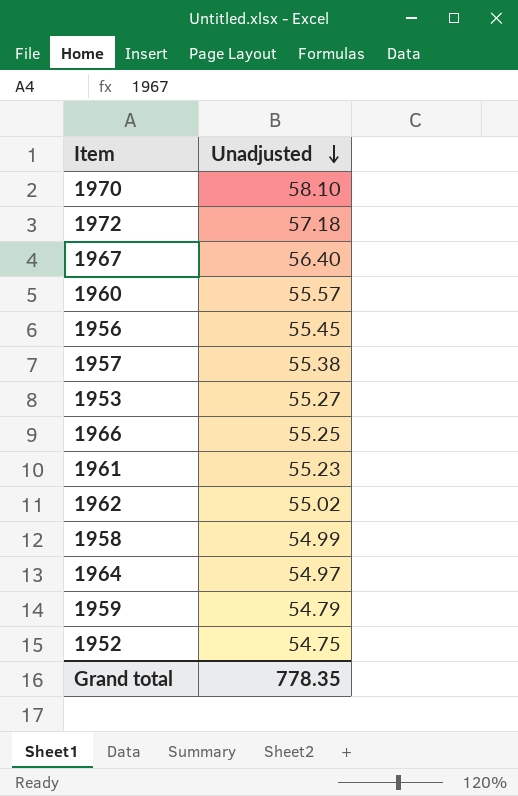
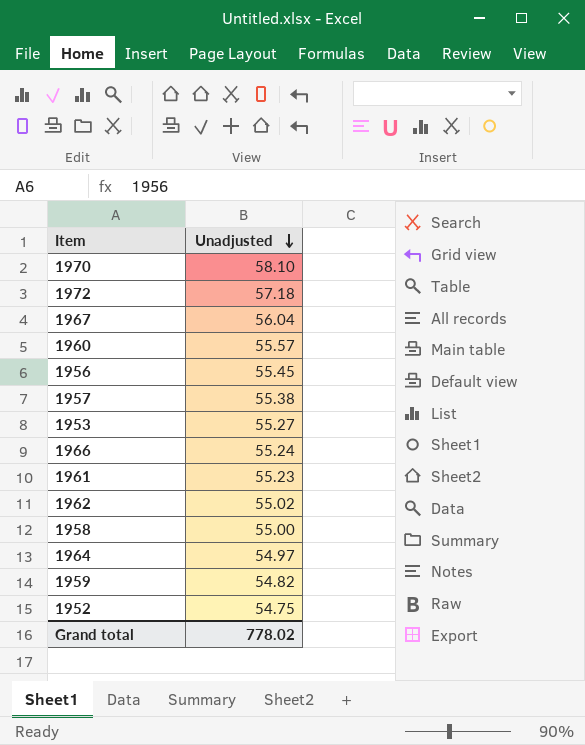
1967 | Unadjusted: 56.40 -> 56.04
1966 | Unadjusted: 55.25 -> 55.24
1958 | Unadjusted: 54.99 -> 55.00
1959 | Unadjusted: 54.79 -> 54.82
Grand total | Unadjusted: 778.35 -> 778.02

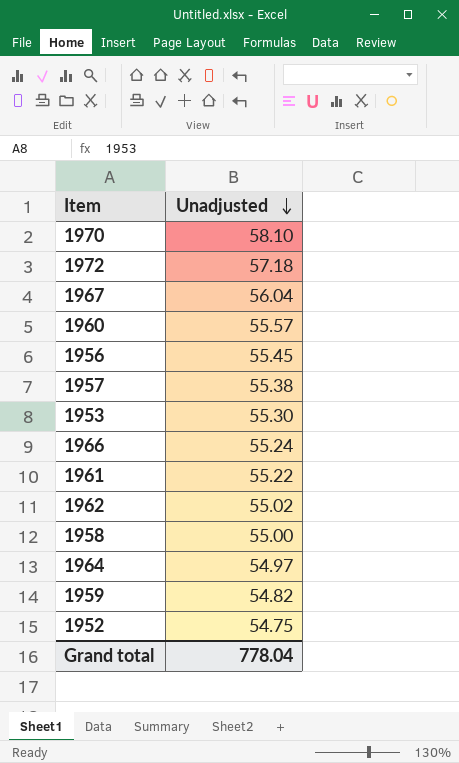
1953 | Unadjusted: 55.27 -> 55.30
1961 | Unadjusted: 55.23 -> 55.22
Grand total | Unadjusted: 778.02 -> 778.04

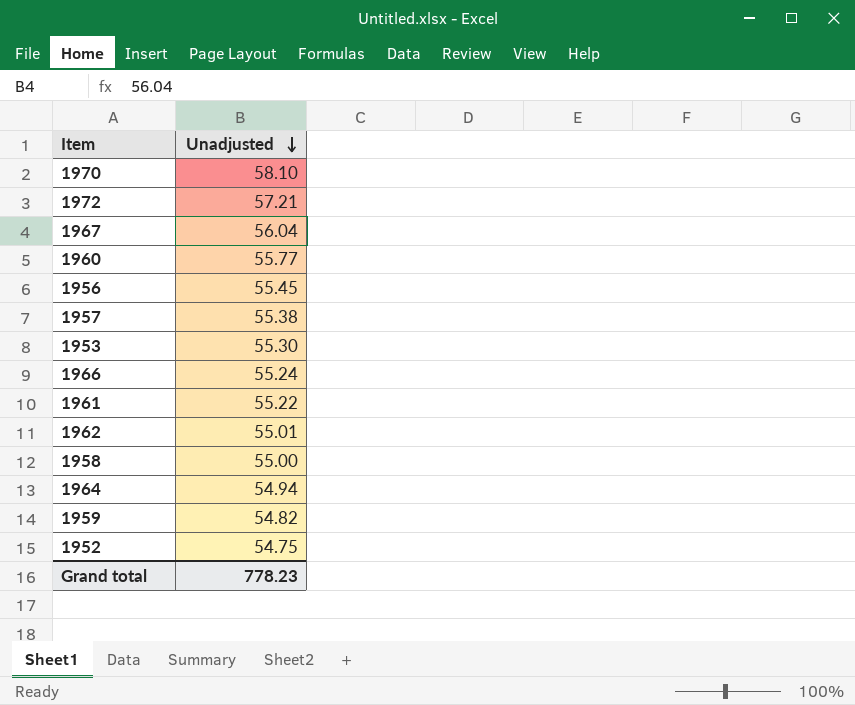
1972 | Unadjusted: 57.18 -> 57.21
1960 | Unadjusted: 55.57 -> 55.77
1962 | Unadjusted: 55.02 -> 55.01
1964 | Unadjusted: 54.97 -> 54.94
Grand total | Unadjusted: 778.04 -> 778.23

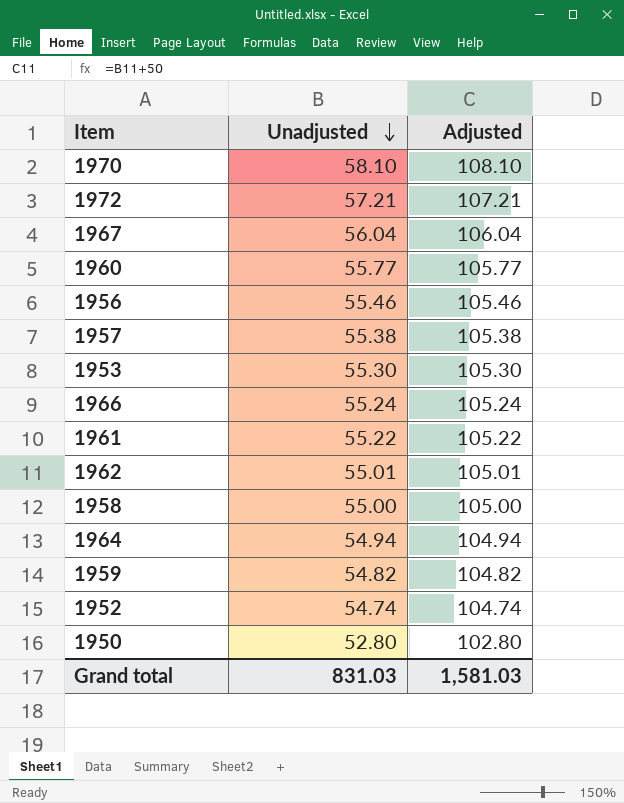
column Adjusted | formula: none -> [Unadjusted] + 50
1956 | Unadjusted: 55.45 -> 55.46
1952 | Unadjusted: 54.75 -> 54.74
row 1950: none -> 52.80 | 102.80
Grand total | Unadjusted: 778.23 -> 831.03

